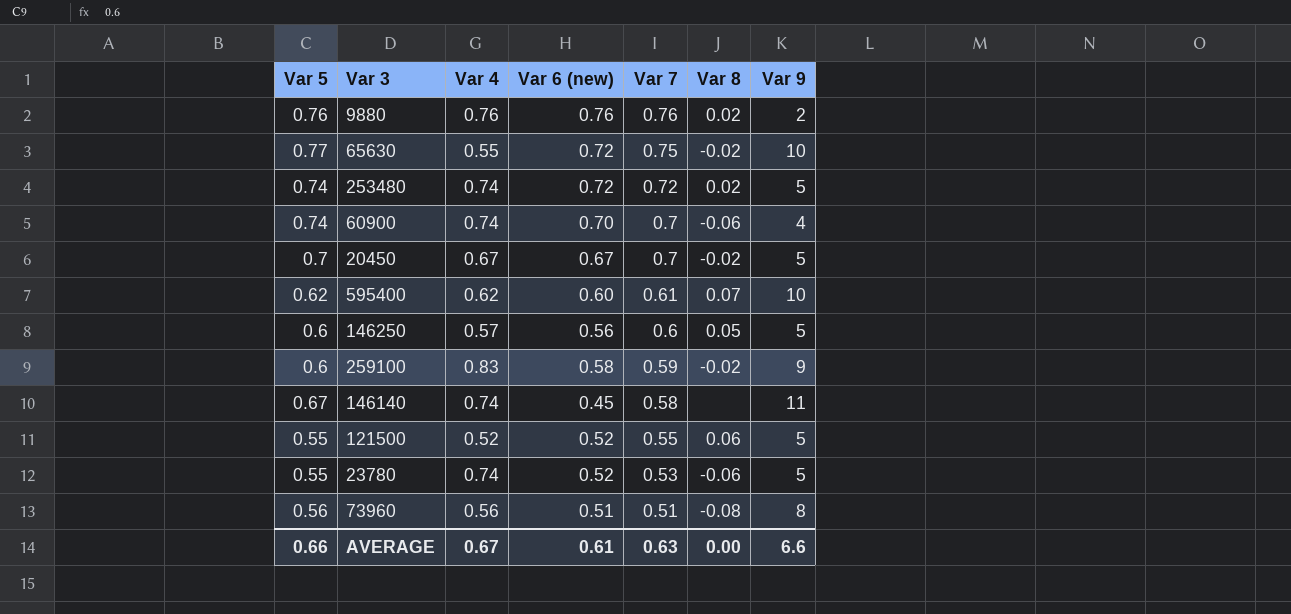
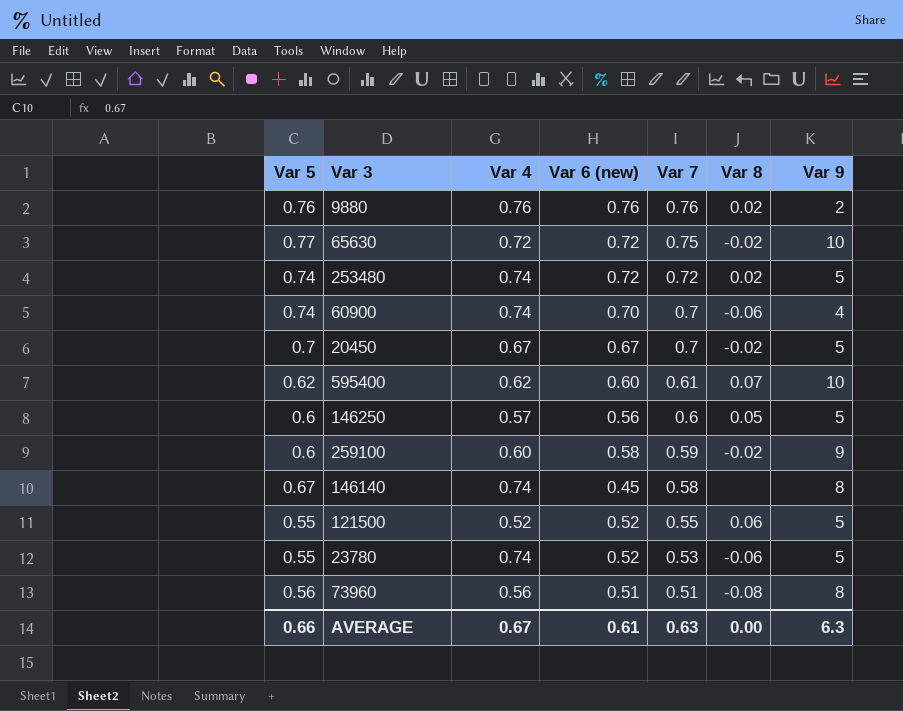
65630 | Var 4: 0.55 -> 0.72
259100 | Var 4: 0.83 -> 0.60
146140 | Var 9: 11 -> 8
AVERAGE | Var 9: 6.6 -> 6.3

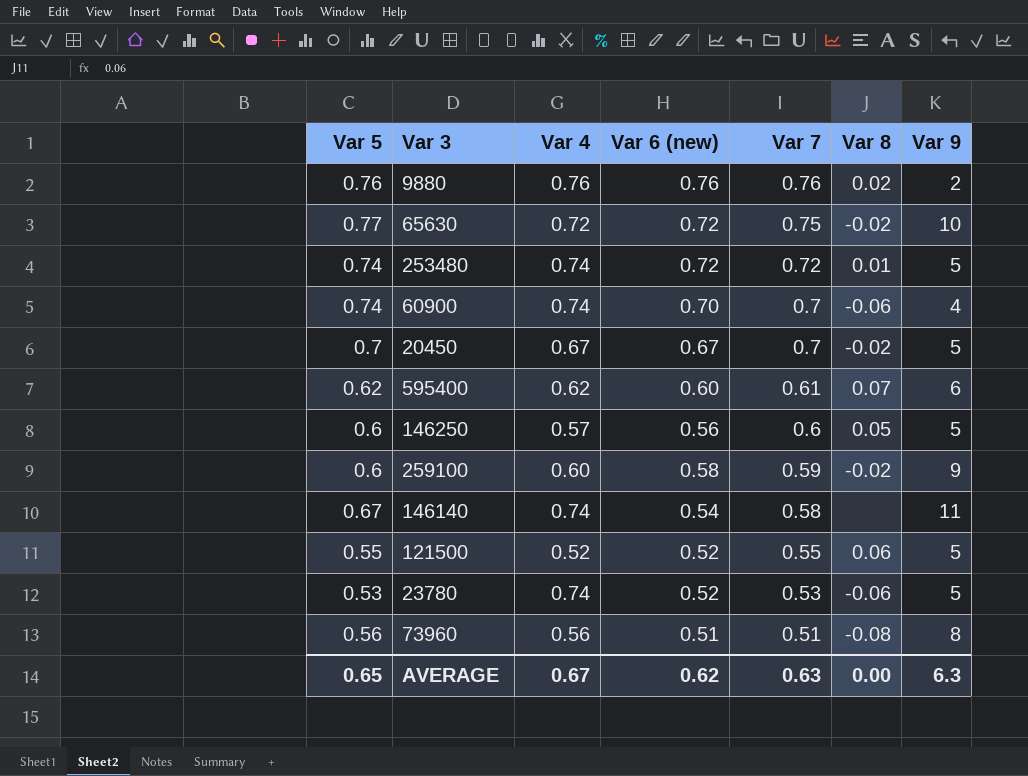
253480 | Var 8: 0.02 -> 0.01
595400 | Var 9: 10 -> 6
146140 | Var 6 (new): 0.45 -> 0.54
146140 | Var 9: 8 -> 11
23780 | Var 5: 0.55 -> 0.53
AVERAGE | Var 5: 0.66 -> 0.65
AVERAGE | Var 6 (new): 0.61 -> 0.62

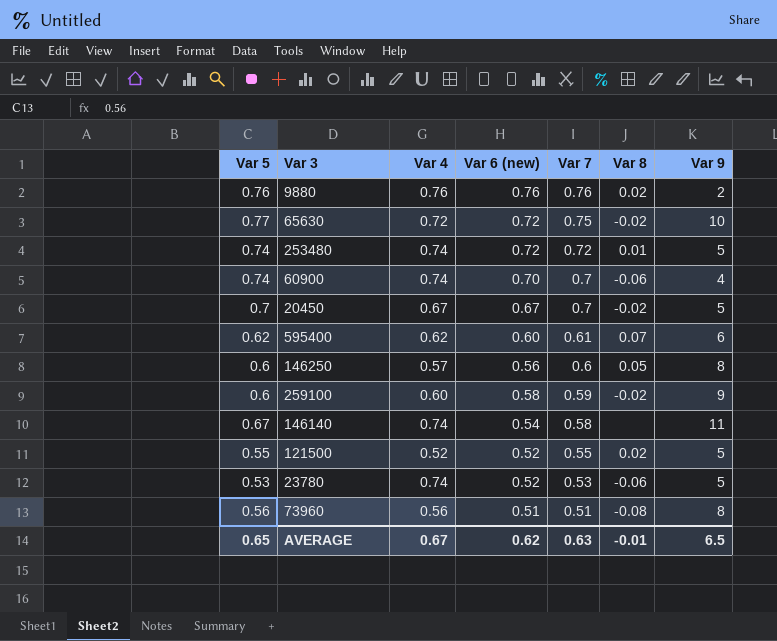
146250 | Var 9: 5 -> 8
121500 | Var 8: 0.06 -> 0.02
AVERAGE | Var 8: 0.00 -> -0.01
AVERAGE | Var 9: 6.3 -> 6.5

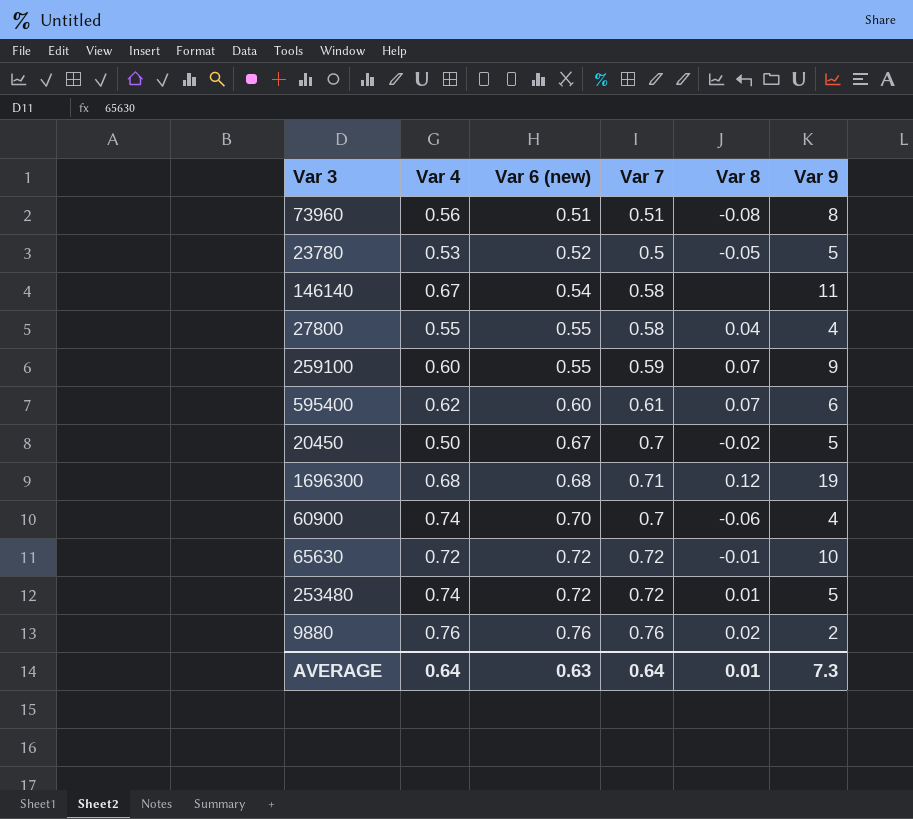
row order: Var 7 descending -> Var 6 (new) ascending
column Var 5 | position: 1 -> none
row 146250: 0.6 | 0.57 | 0.56 | 0.6 | 0.05 | 8 -> none
row 121500: 0.55 | 0.52 | 0.52 | 0.55 | 0.02 | 5 -> none
23780 | Var 4: 0.74 -> 0.53
23780 | Var 7: 0.53 -> 0.5
23780 | Var 8: -0.06 -> -0.05
146140 | Var 4: 0.74 -> 0.67
row 27800: none -> 0.55 | 0.55 | 0.58 | 0.04 | 4
259100 | Var 6 (new): 0.58 -> 0.55
259100 | Var 8: -0.02 -> 0.07
20450 | Var 4: 0.67 -> 0.50
row 1696300: none -> 0.68 | 0.68 | 0.71 | 0.12 | 19
65630 | Var 7: 0.75 -> 0.72
65630 | Var 8: -0.02 -> -0.01
AVERAGE | Var 4: 0.67 -> 0.64
AVERAGE | Var 6 (new): 0.62 -> 0.63
AVERAGE | Var 7: 0.63 -> 0.64
AVERAGE | Var 8: -0.01 -> 0.01
AVERAGE | Var 9: 6.5 -> 7.3

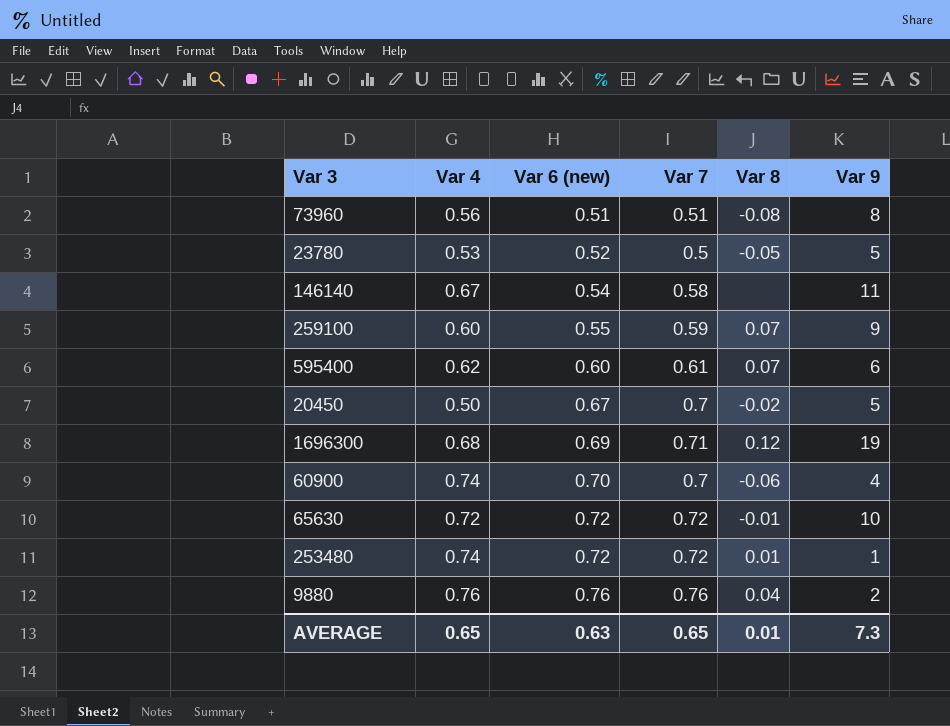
row 27800: 0.55 | 0.55 | 0.58 | 0.04 | 4 -> none
1696300 | Var 6 (new): 0.68 -> 0.69
253480 | Var 9: 5 -> 1
9880 | Var 8: 0.02 -> 0.04
AVERAGE | Var 4: 0.64 -> 0.65
AVERAGE | Var 7: 0.64 -> 0.65

